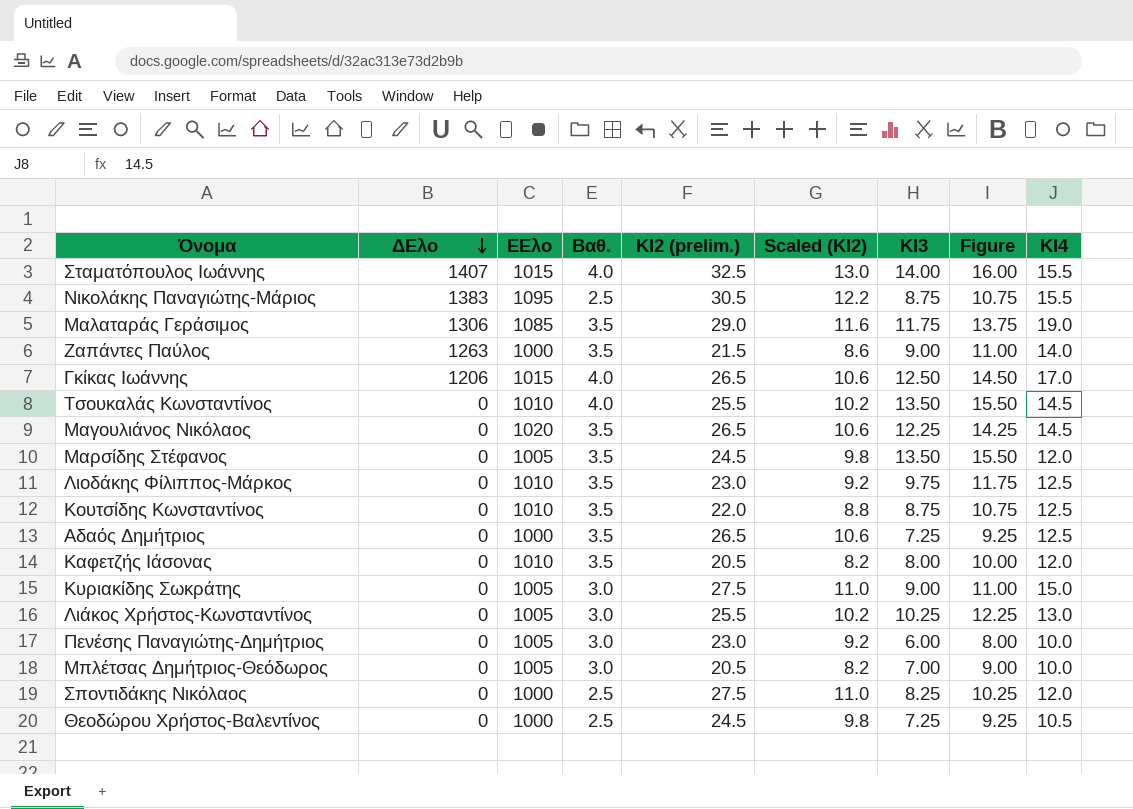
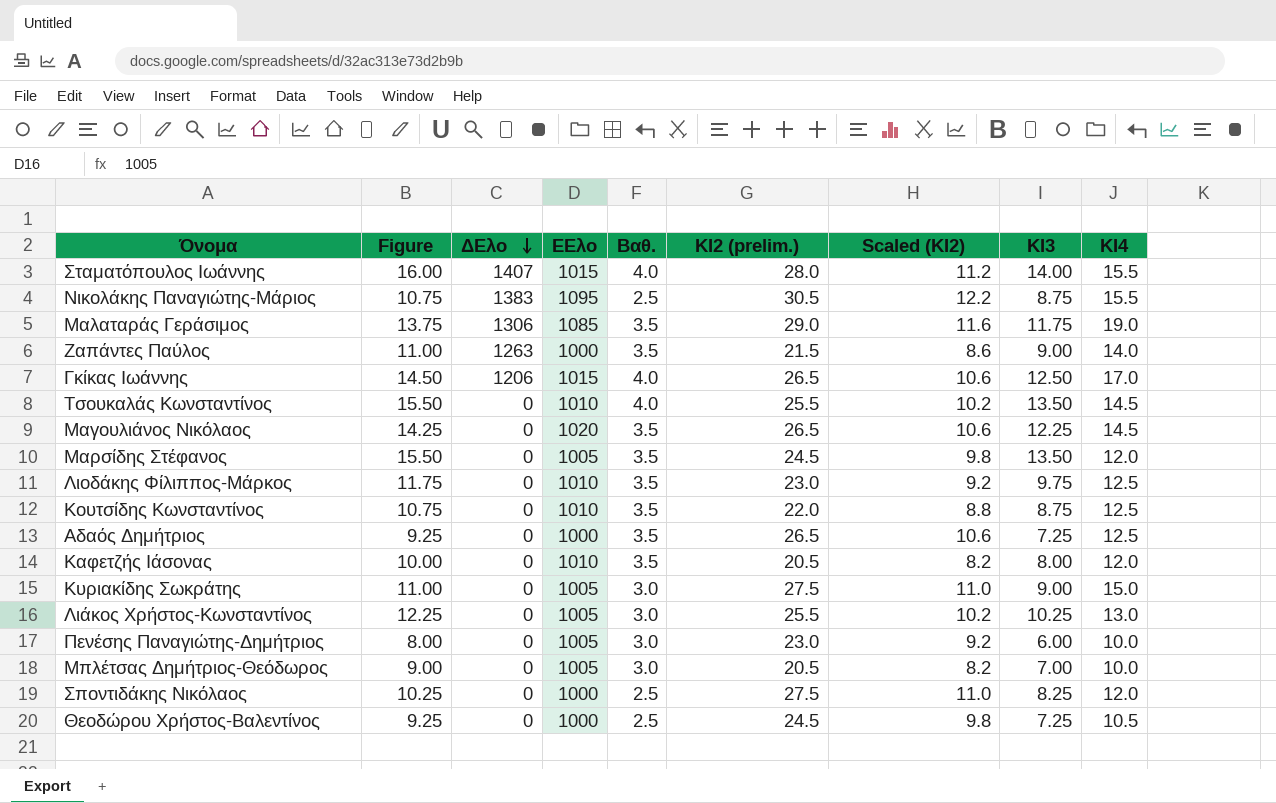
column Figure | position: 8 -> 2
Σταματόπουλος Ιωάννης | ΚΙ2 (prelim.): 32.5 -> 28.0
Σταματόπουλος Ιωάννης | Scaled (ΚΙ2): 13.0 -> 11.2

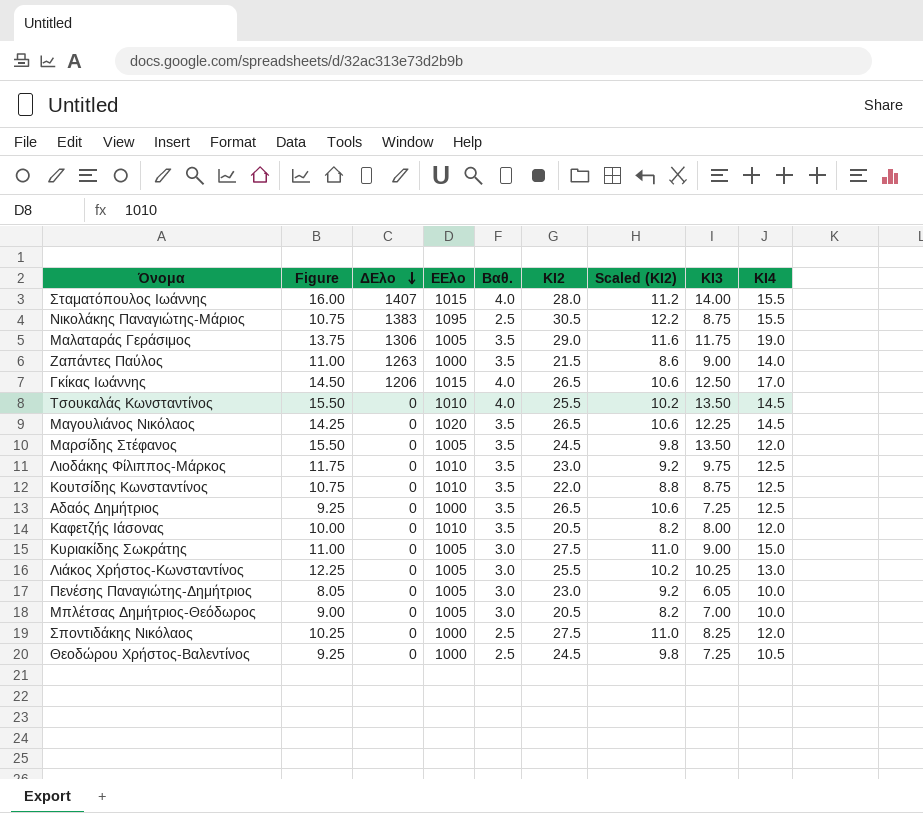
column name: ΚΙ2 (prelim.) -> ΚΙ2
Μαλαταράς Γεράσιμος | ΕΕλο: 1085 -> 1005
Πενέσης Παναγιώτης-Δημήτριος | Figure: 8.00 -> 8.05
Πενέσης Παναγιώτης-Δημήτριος | ΚΙ3: 6.00 -> 6.05

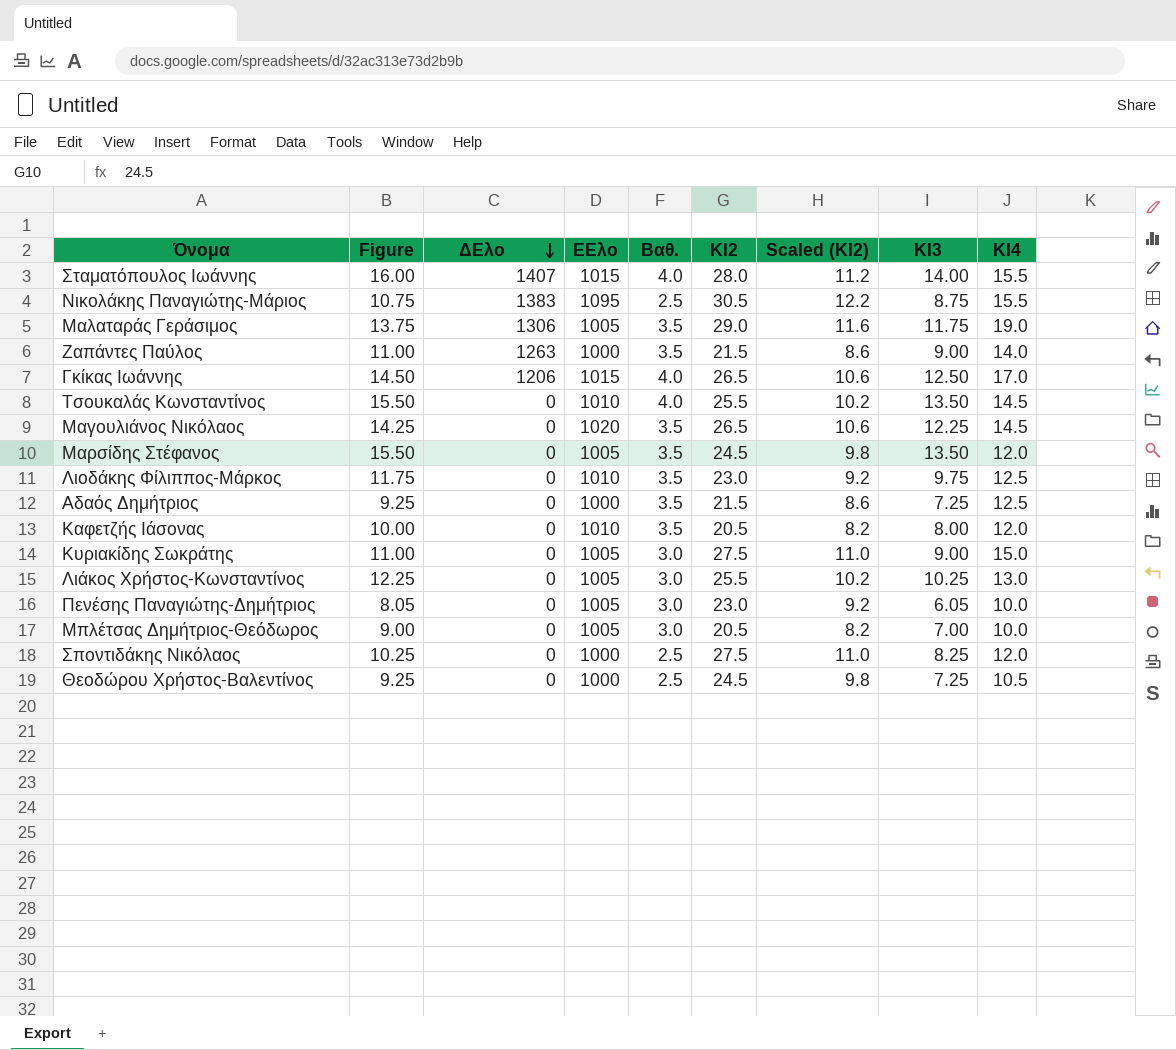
row Κουτσίδης Κωνσταντίνος: 10.75 | 0 | 1010 | 3.5 | 22.0 | 8.8 | 8.75 | 12.5 -> none
Αδαός Δημήτριος | ΚΙ2: 26.5 -> 21.5
Αδαός Δημήτριος | Scaled (ΚΙ2): 10.6 -> 8.6

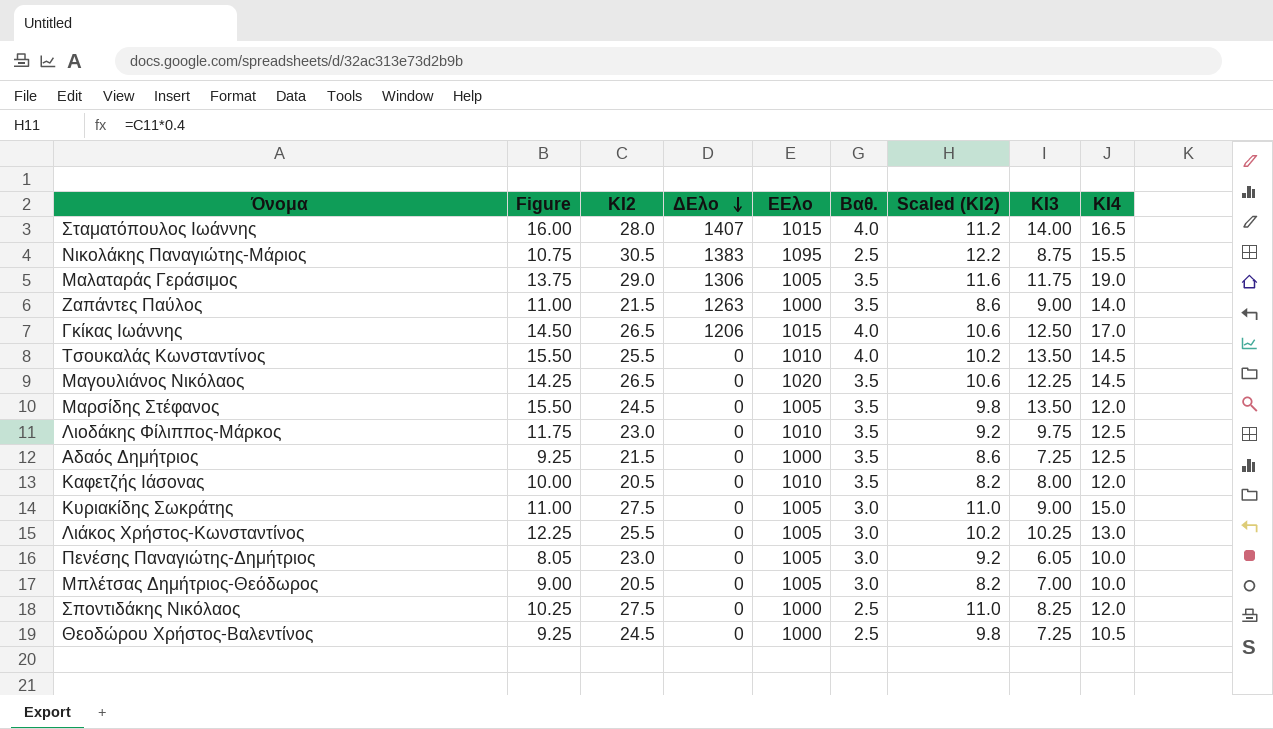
column ΚΙ2 | position: 6 -> 3
Σταματόπουλος Ιωάννης | ΚΙ4: 15.5 -> 16.5

